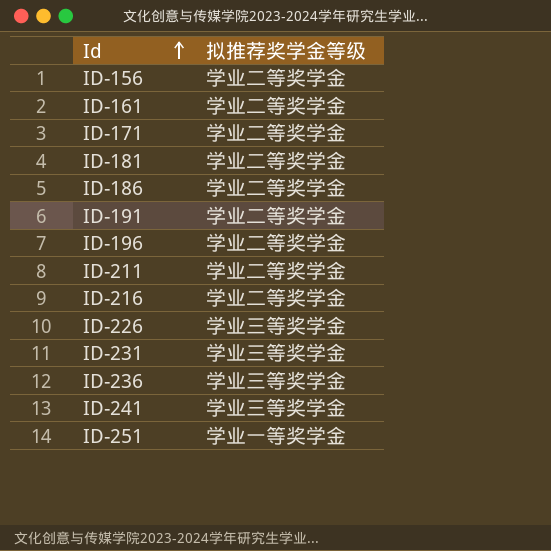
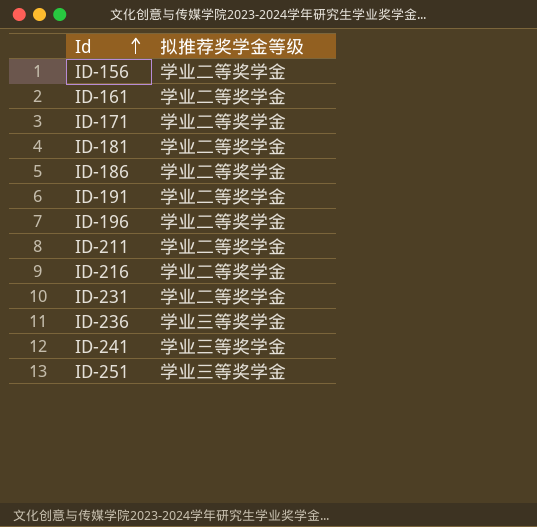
row ID-226: 学业三等奖学金 -> none
ID-231 | 拟推荐奖学金等级: 学业三等奖学金 -> 学业二等奖学金
ID-251 | 拟推荐奖学金等级: 学业一等奖学金 -> 学业三等奖学金

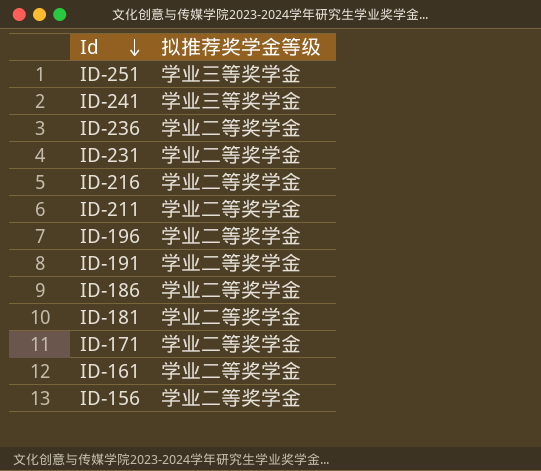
row order: Id ascending -> Id descending
ID-236 | 拟推荐奖学金等级: 学业三等奖学金 -> 学业二等奖学金

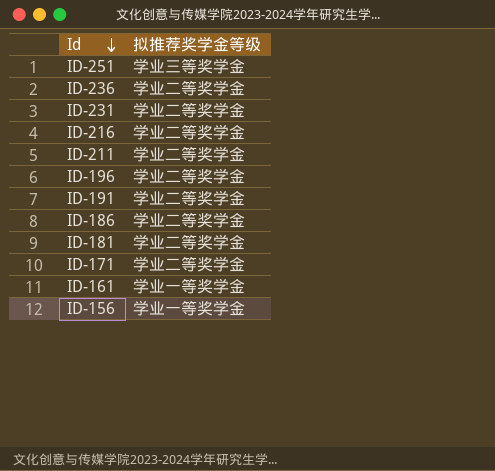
row ID-241: 学业三等奖学金 -> none
ID-161 | 拟推荐奖学金等级: 学业二等奖学金 -> 学业一等奖学金
ID-156 | 拟推荐奖学金等级: 学业二等奖学金 -> 学业一等奖学金

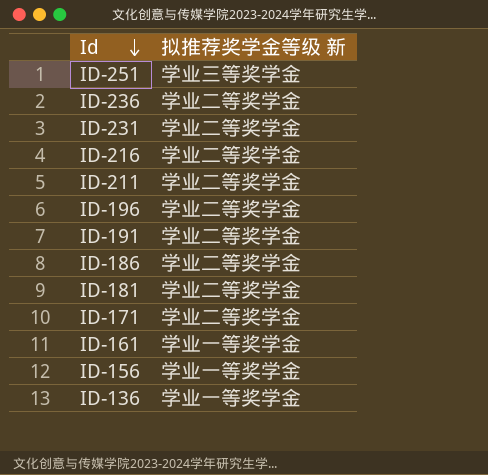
column name: 拟推荐奖学金等级 -> 拟推荐奖学金等级 新
row ID-136: none -> 学业一等奖学金

